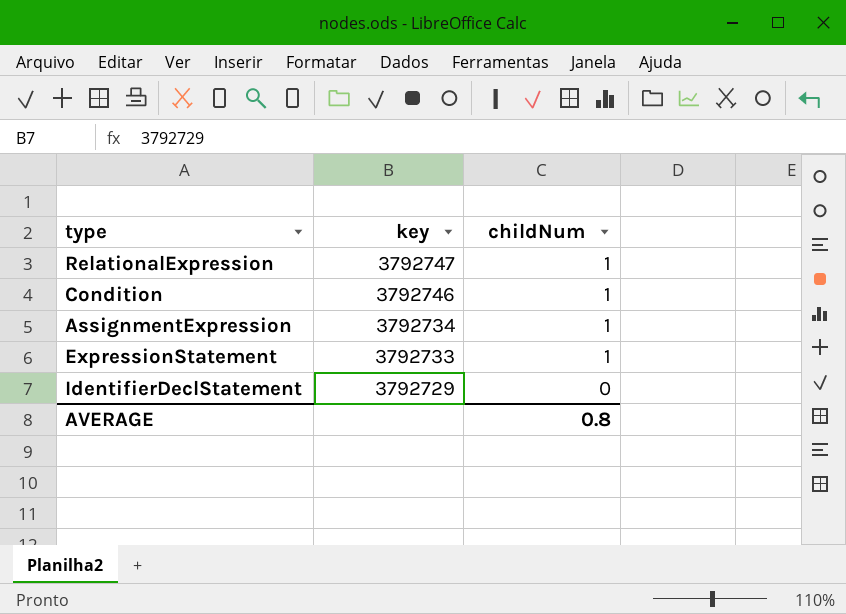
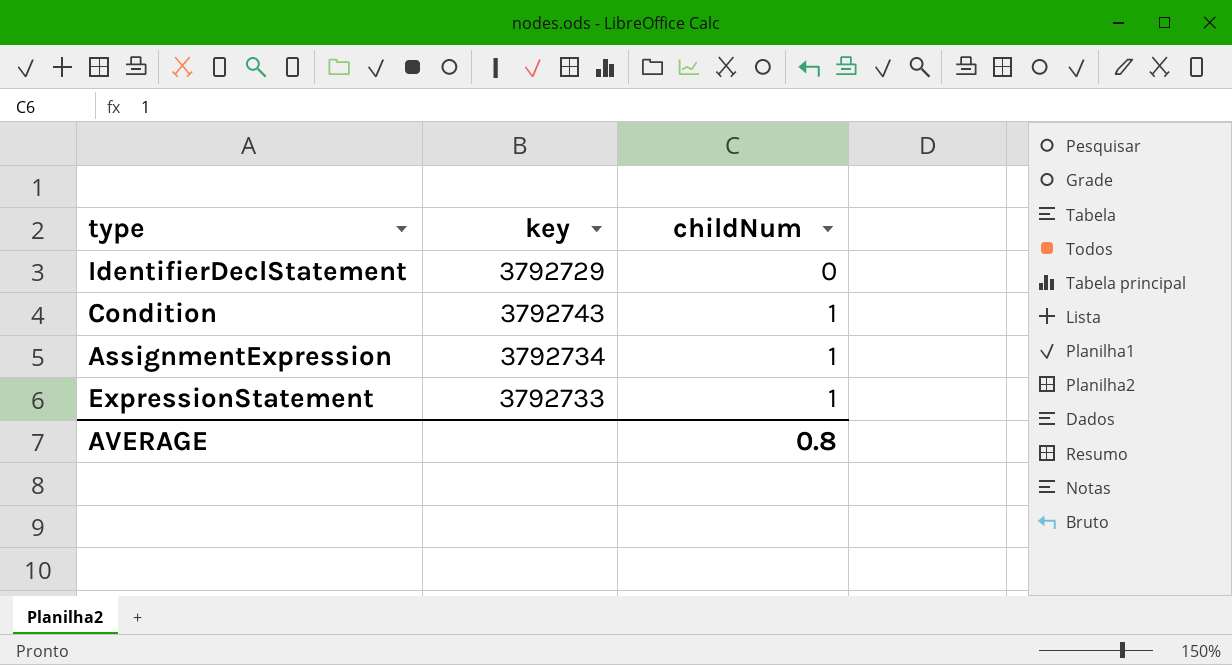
row order: key descending -> childNum ascending
row RelationalExpression: 3792747 | 1 -> none
Condition | key: 3792746 -> 3792743

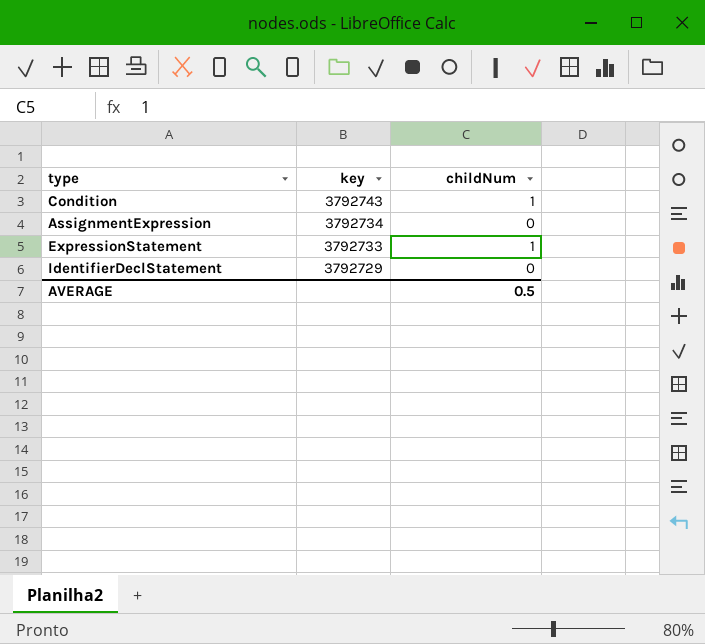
row order: childNum ascending -> key descending
AssignmentExpression | childNum: 1 -> 0
AVERAGE | childNum: 0.8 -> 0.5

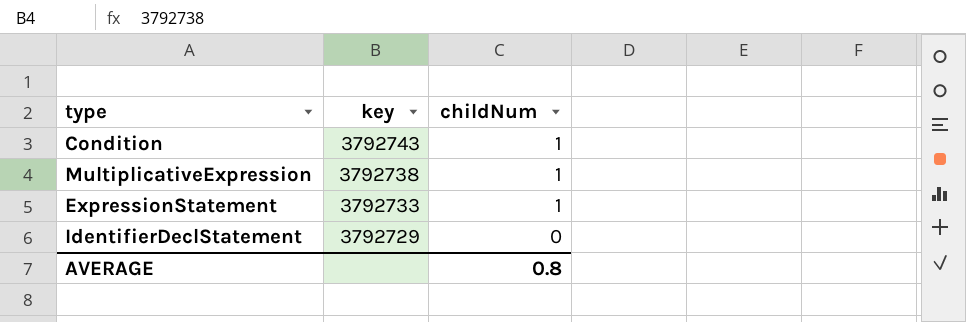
row AssignmentExpression: 3792734 | 0 -> none
row MultiplicativeExpression: none -> 3792738 | 1
AVERAGE | childNum: 0.5 -> 0.8

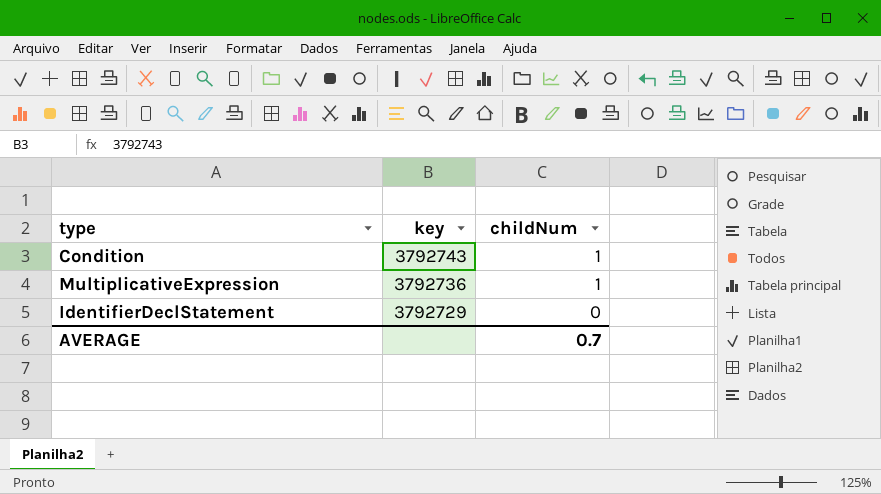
row ExpressionStatement: 3792733 | 1 -> none
MultiplicativeExpression | key: 3792738 -> 3792736
AVERAGE | childNum: 0.8 -> 0.7

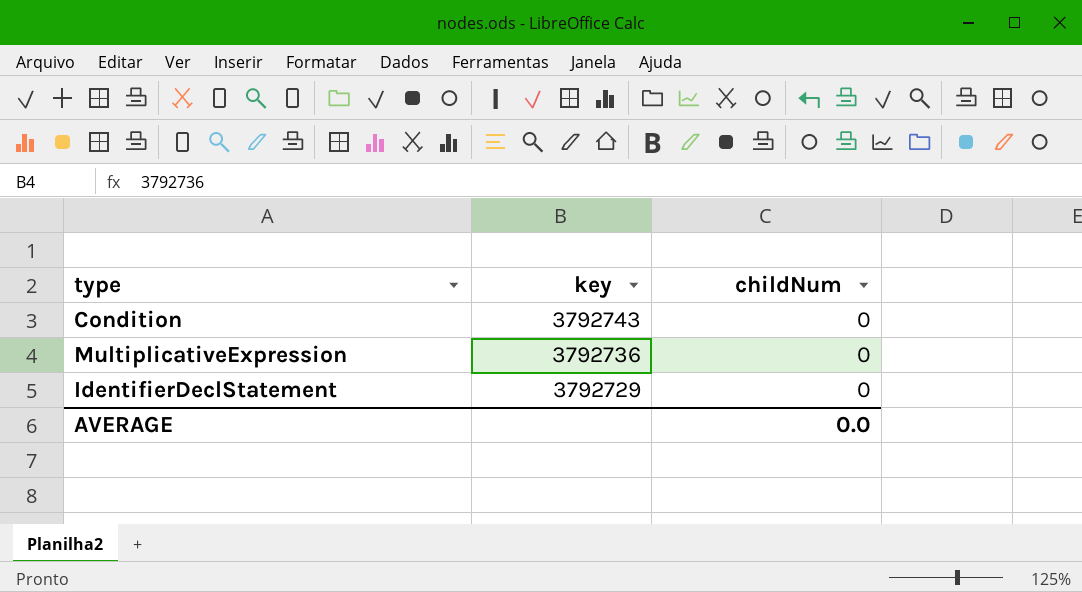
Condition | childNum: 1 -> 0
MultiplicativeExpression | childNum: 1 -> 0
AVERAGE | childNum: 0.7 -> 0.0

